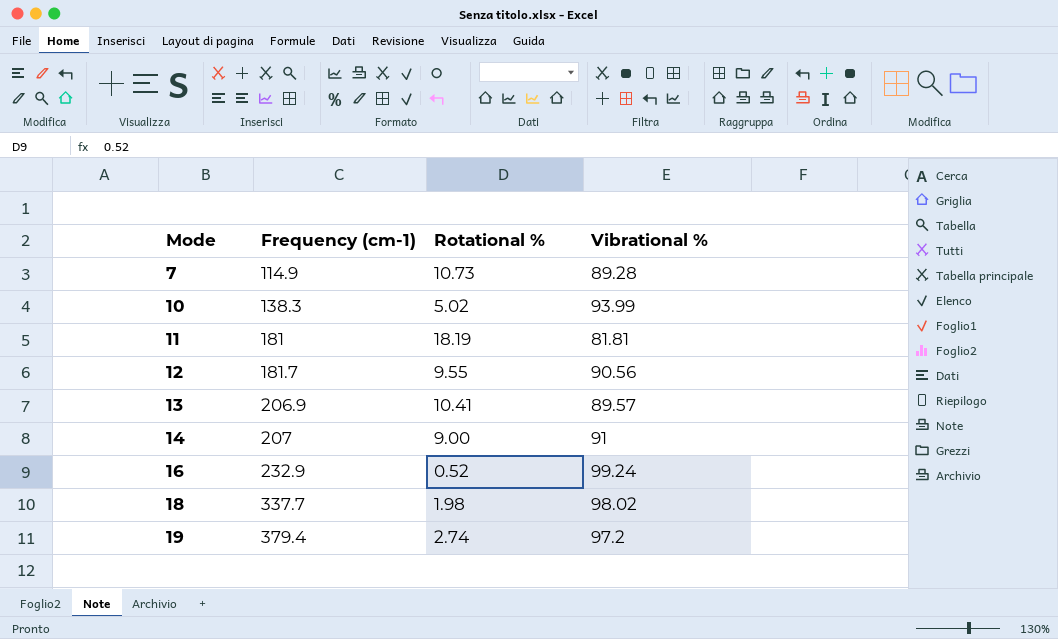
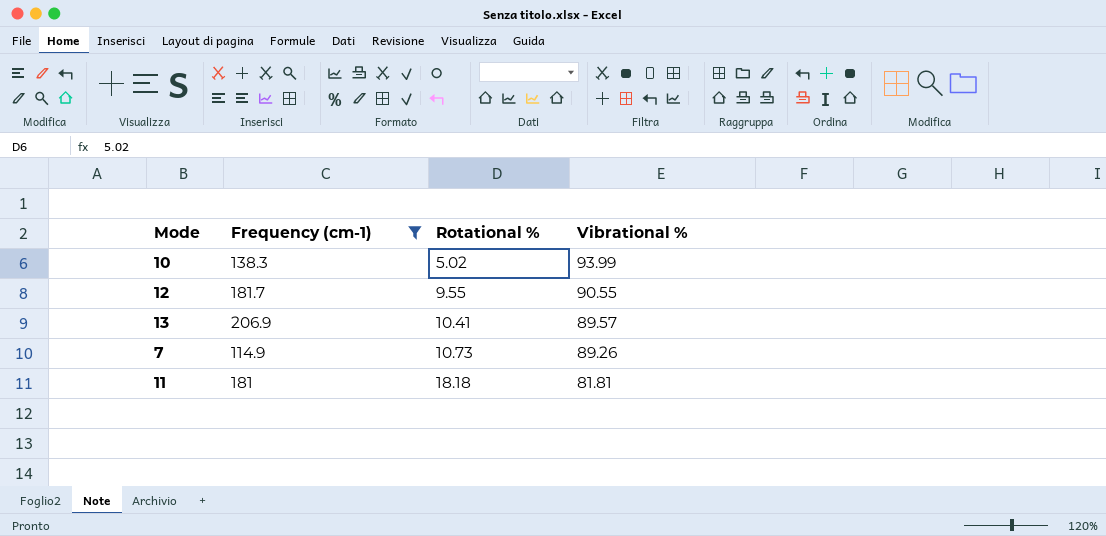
filter: none -> Frequency (cm-1) <= 206.9
row order: Mode ascending -> Rotational % ascending
12 | Vibrational %: 90.56 -> 90.55
7 | Vibrational %: 89.28 -> 89.26
11 | Rotational %: 18.19 -> 18.18

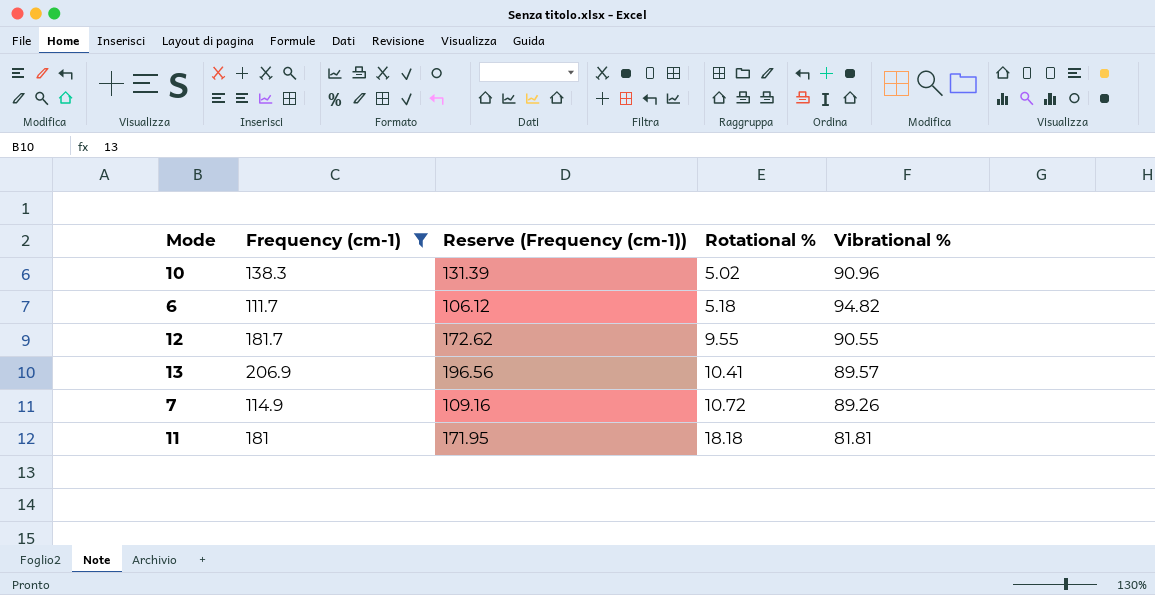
column Reserve (Frequency (cm-1)) | formula: none -> [Frequency (cm-1)] * 0.95
10 | Vibrational %: 93.99 -> 90.96
row 6: none -> 111.7 | 106.12 | 5.18 | 94.82
7 | Rotational %: 10.73 -> 10.72

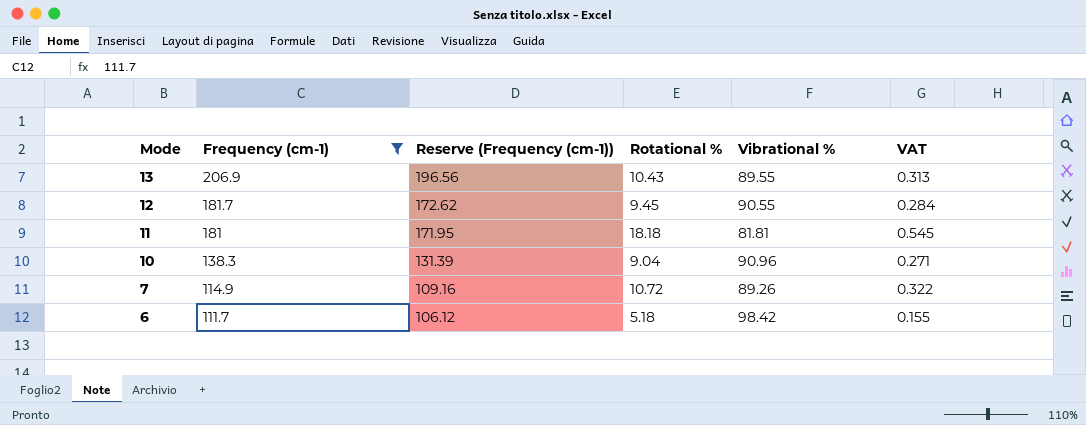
row order: Rotational % ascending -> Mode descending
column VAT | formula: none -> [Rotational %] * 0.03
13 | Rotational %: 10.41 -> 10.43
13 | Vibrational %: 89.57 -> 89.55
12 | Rotational %: 9.55 -> 9.45
10 | Rotational %: 5.02 -> 9.04
6 | Vibrational %: 94.82 -> 98.42

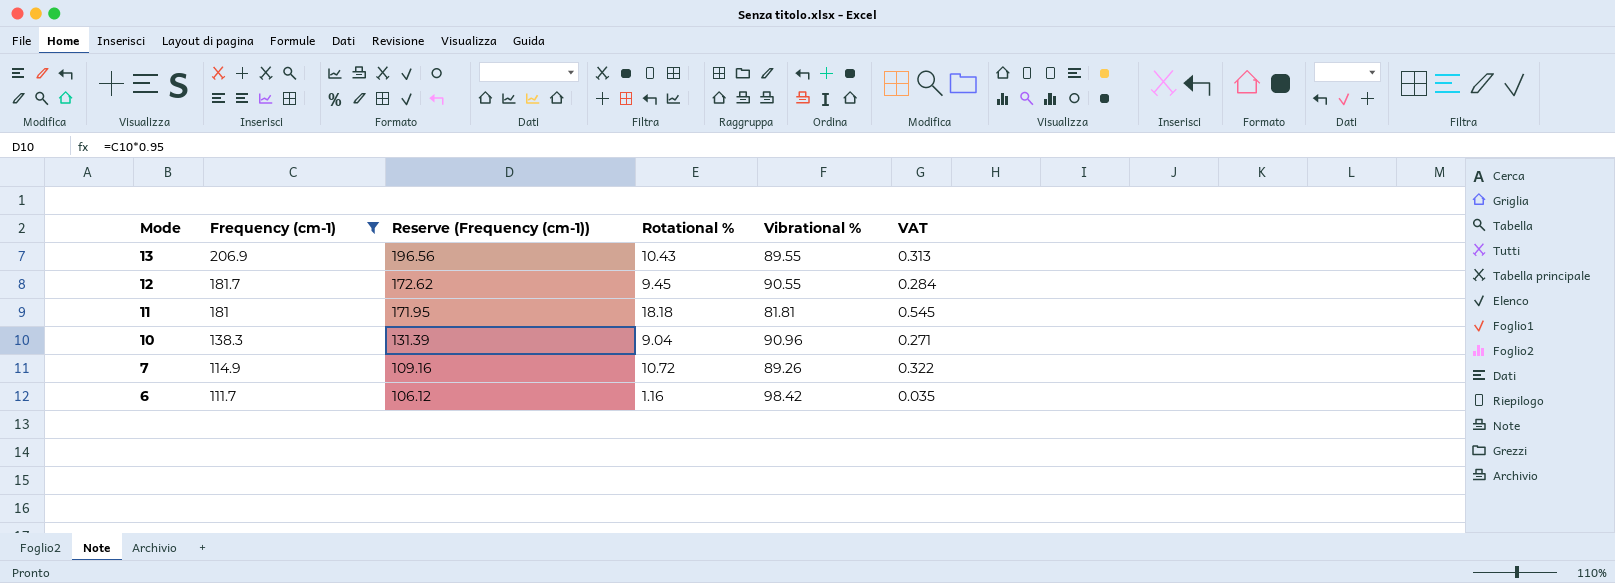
6 | Rotational %: 5.18 -> 1.16
6 | VAT: 0.155 -> 0.035

